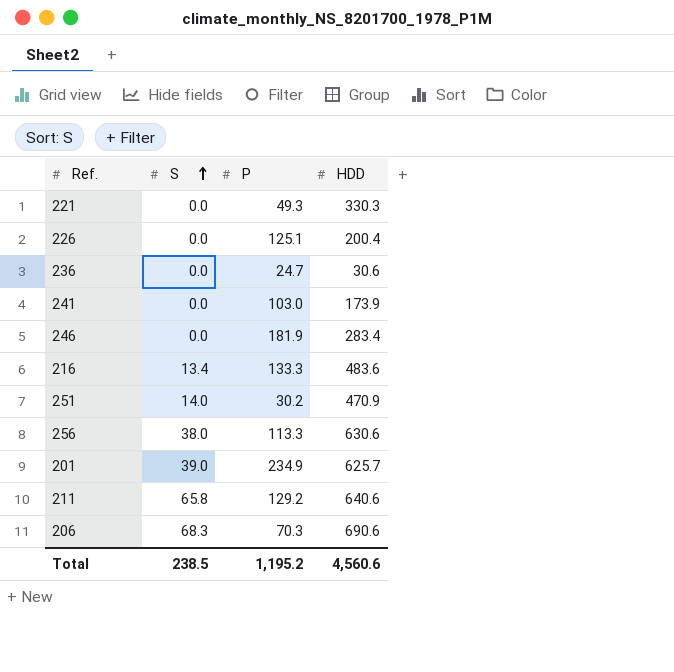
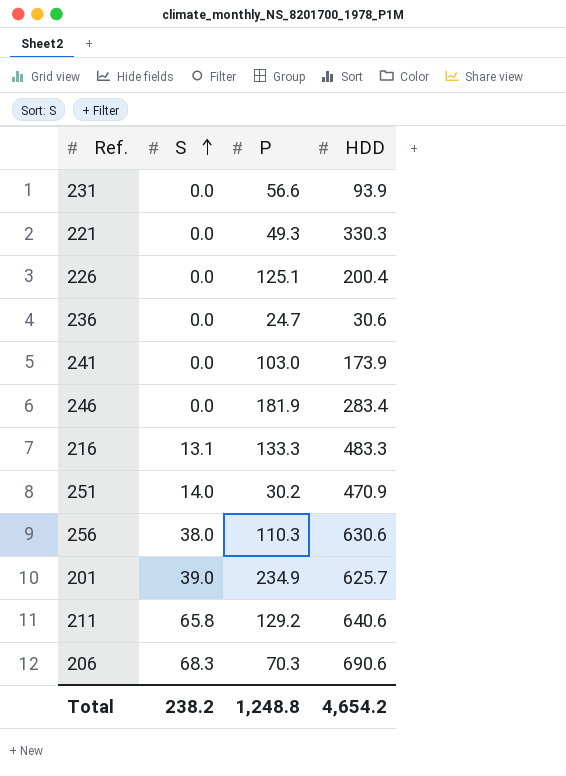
row 231: none -> 0.0 | 56.6 | 93.9
216 | S: 13.4 -> 13.1
216 | HDD: 483.6 -> 483.3
256 | P: 113.3 -> 110.3
Total | S: 238.5 -> 238.2
Total | P: 1,195.2 -> 1,248.8
Total | HDD: 4,560.6 -> 4,654.2

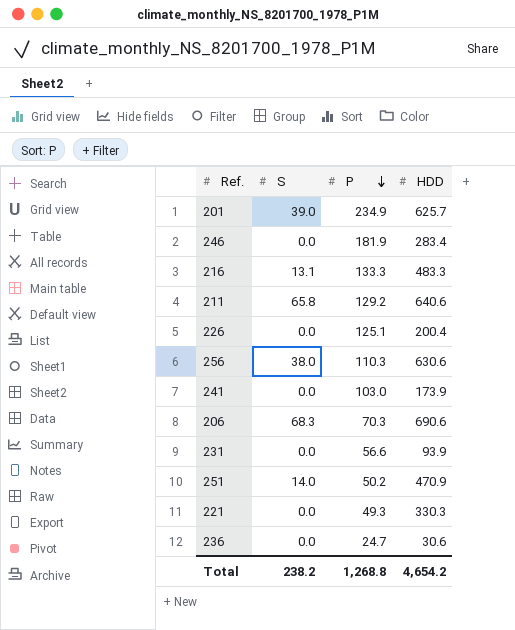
row order: S ascending -> P descending
251 | P: 30.2 -> 50.2
Total | P: 1,248.8 -> 1,268.8

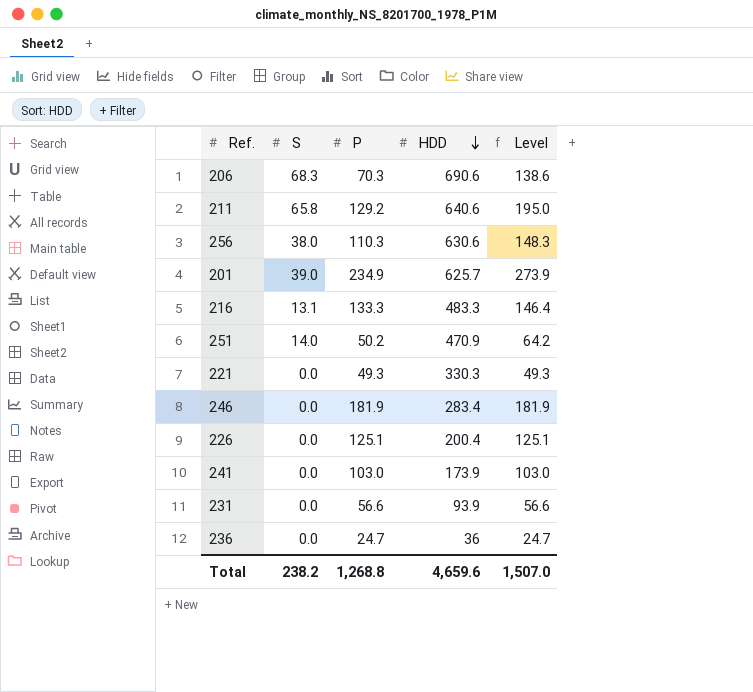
row order: P descending -> HDD descending
column Level | formula: none -> [S] + [P]
236 | HDD: 30.6 -> 36
Total | HDD: 4,654.2 -> 4,659.6

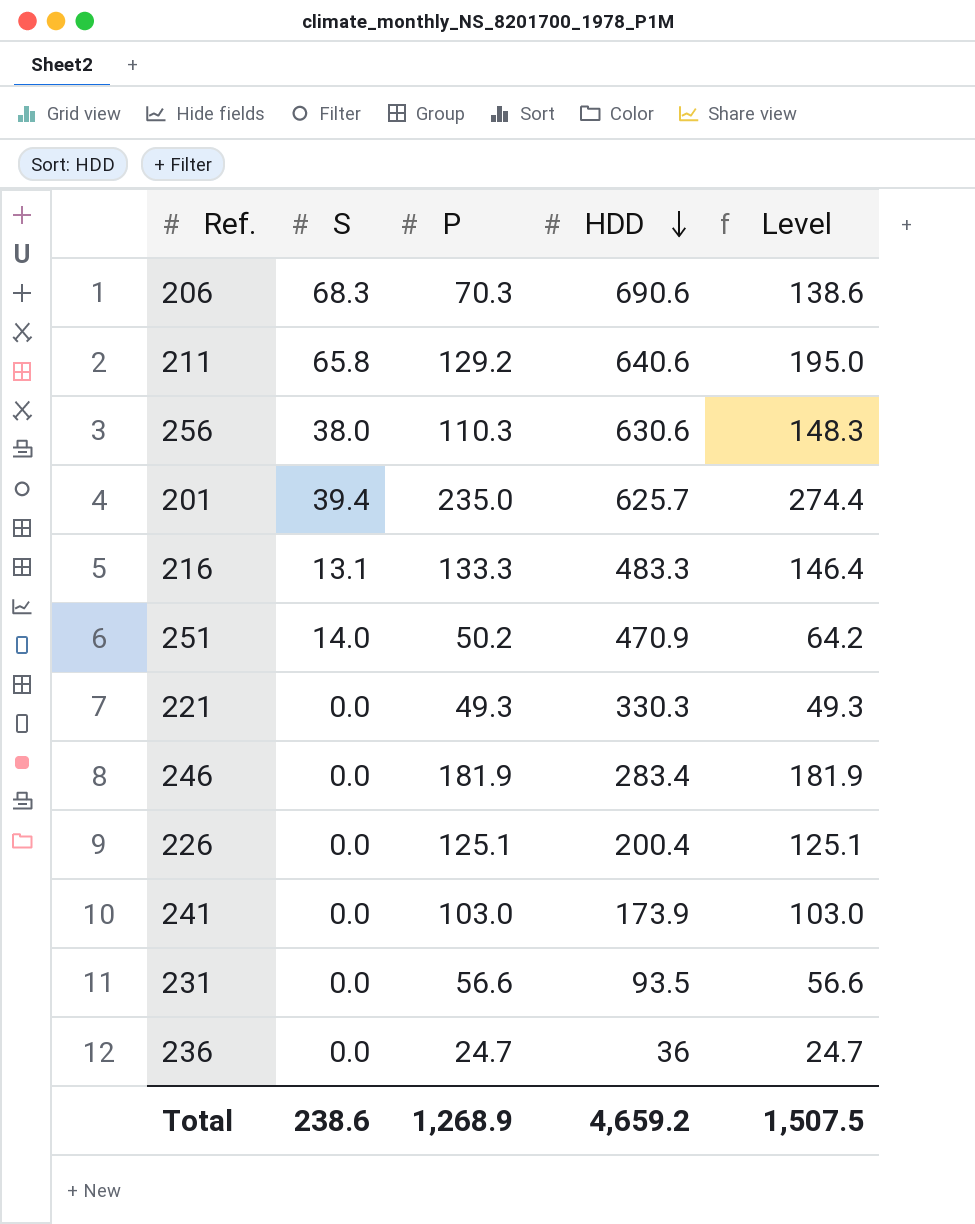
201 | S: 39.0 -> 39.4
201 | P: 234.9 -> 235.0
201 | Level: 273.9 -> 274.4
231 | HDD: 93.9 -> 93.5
Total | S: 238.2 -> 238.6
Total | P: 1,268.8 -> 1,268.9
Total | HDD: 4,659.6 -> 4,659.2
Total | Level: 1,507.0 -> 1,507.5

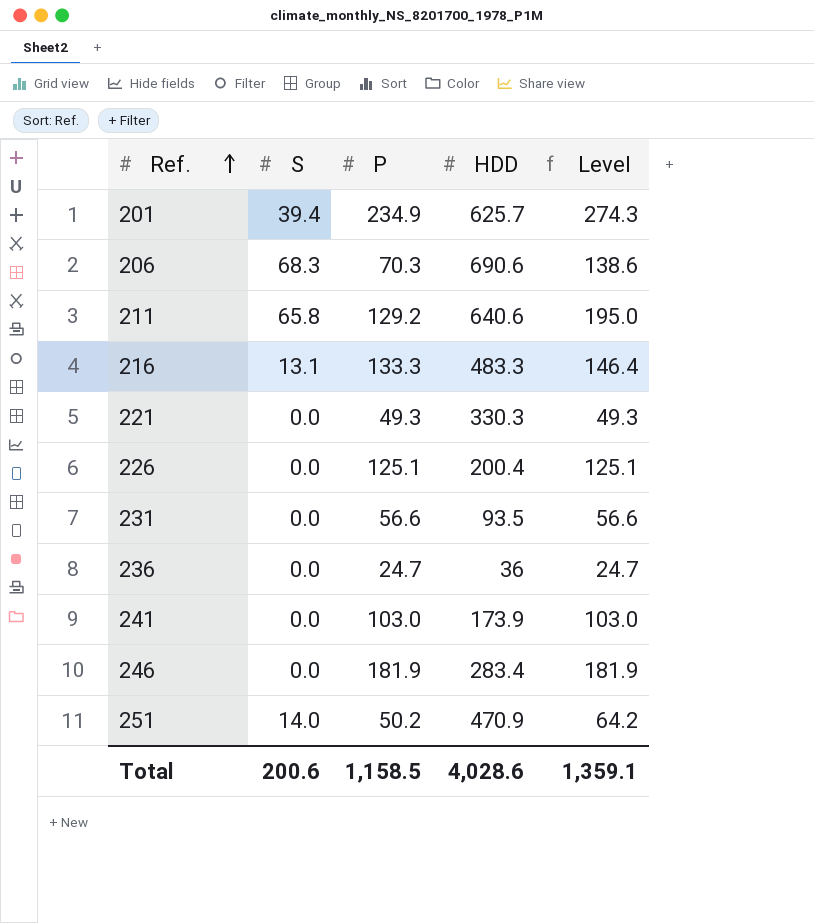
row order: HDD descending -> Ref. ascending
row 256: 38.0 | 110.3 | 630.6 | 148.3 -> none
201 | P: 235.0 -> 234.9
201 | Level: 274.4 -> 274.3
Total | S: 238.6 -> 200.6
Total | P: 1,268.9 -> 1,158.5
Total | HDD: 4,659.2 -> 4,028.6
Total | Level: 1,507.5 -> 1,359.1

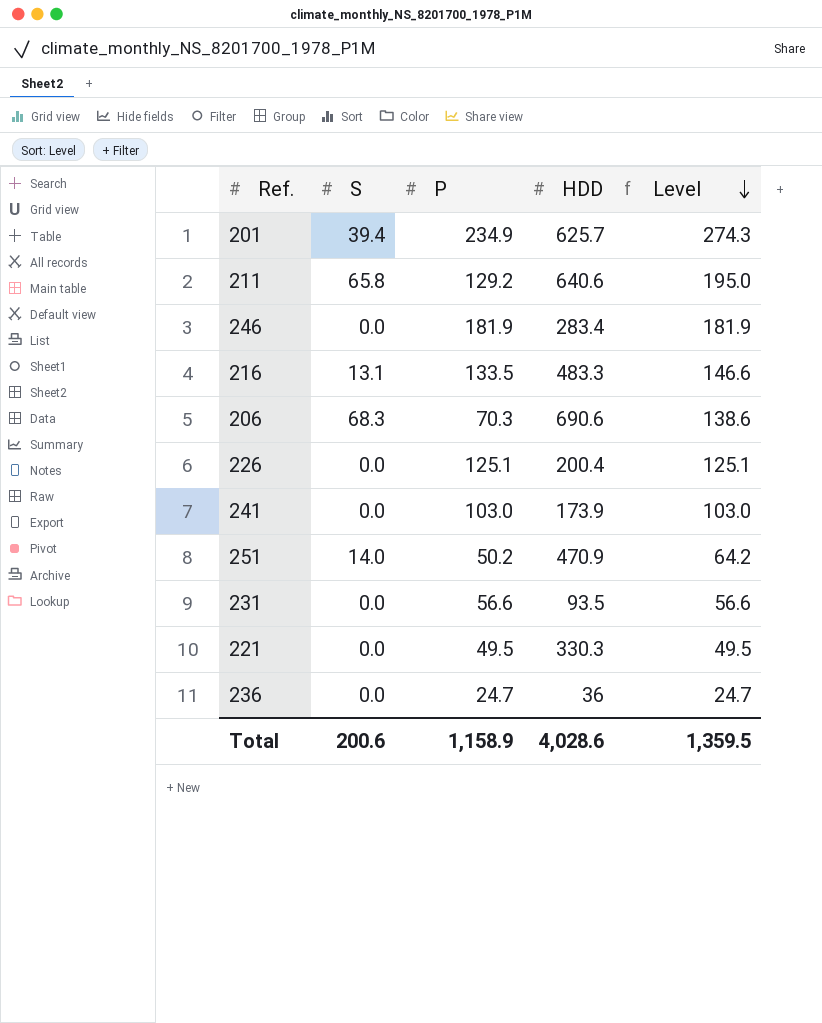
row order: Ref. ascending -> Level descending
216 | P: 133.3 -> 133.5
216 | Level: 146.4 -> 146.6
221 | P: 49.3 -> 49.5
221 | Level: 49.3 -> 49.5
Total | P: 1,158.5 -> 1,158.9
Total | Level: 1,359.1 -> 1,359.5

